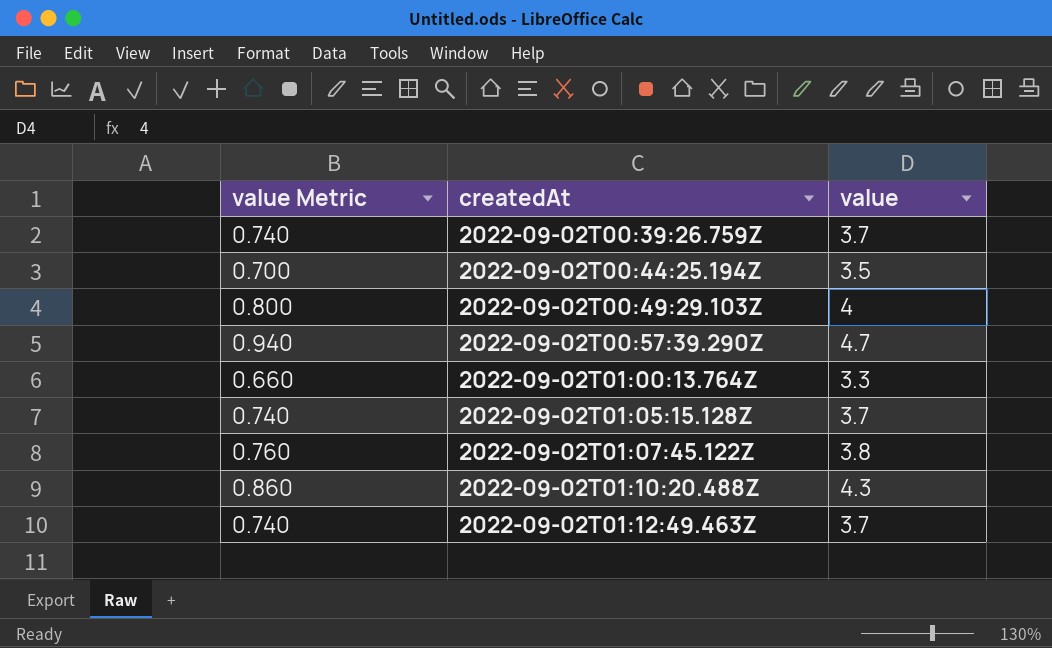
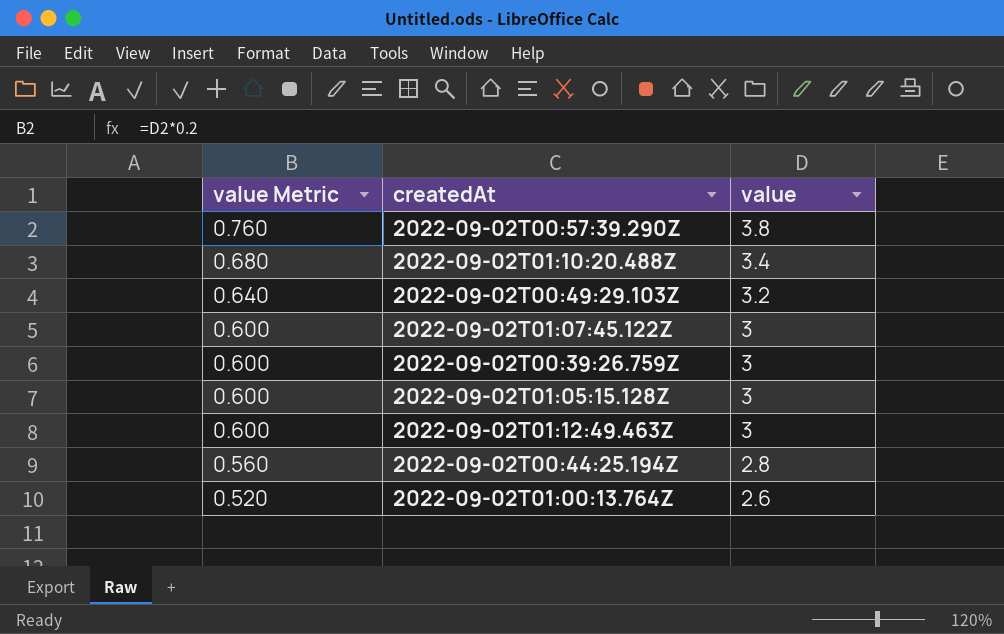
row order: createdAt ascending -> value Metric descending
2022-09-02T00:57:39.290Z | value Metric: 0.940 -> 0.760
2022-09-02T00:57:39.290Z | value: 4.7 -> 3.8
2022-09-02T01:10:20.488Z | value Metric: 0.860 -> 0.680
2022-09-02T01:10:20.488Z | value: 4.3 -> 3.4
2022-09-02T00:49:29.103Z | value Metric: 0.800 -> 0.640
2022-09-02T00:49:29.103Z | value: 4 -> 3.2
2022-09-02T01:07:45.122Z | value Metric: 0.760 -> 0.600
2022-09-02T01:07:45.122Z | value: 3.8 -> 3
2022-09-02T00:39:26.759Z | value Metric: 0.740 -> 0.600
2022-09-02T00:39:26.759Z | value: 3.7 -> 3
2022-09-02T01:05:15.128Z | value Metric: 0.740 -> 0.600
2022-09-02T01:05:15.128Z | value: 3.7 -> 3
2022-09-02T01:12:49.463Z | value Metric: 0.740 -> 0.600
2022-09-02T01:12:49.463Z | value: 3.7 -> 3
2022-09-02T00:44:25.194Z | value Metric: 0.700 -> 0.560
2022-09-02T00:44:25.194Z | value: 3.5 -> 2.8
2022-09-02T01:00:13.764Z | value Metric: 0.660 -> 0.520
2022-09-02T01:00:13.764Z | value: 3.3 -> 2.6

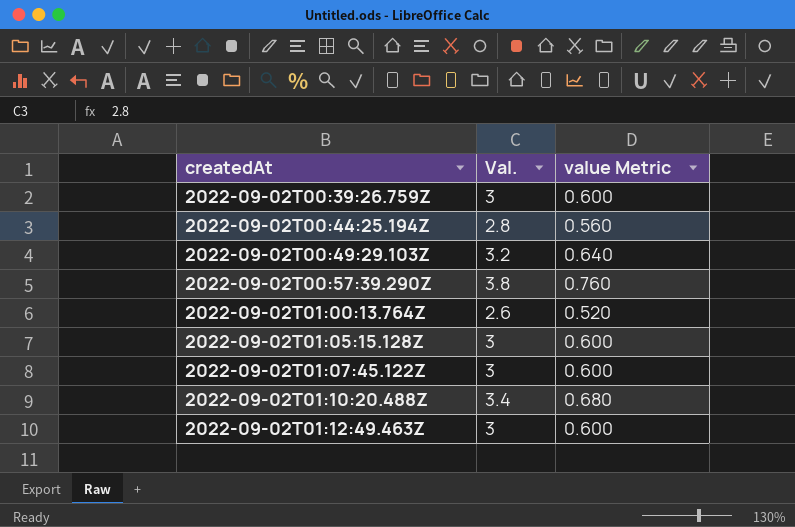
row order: value Metric descending -> createdAt ascending
column name: value -> Val.
column value Metric | position: 1 -> 3

